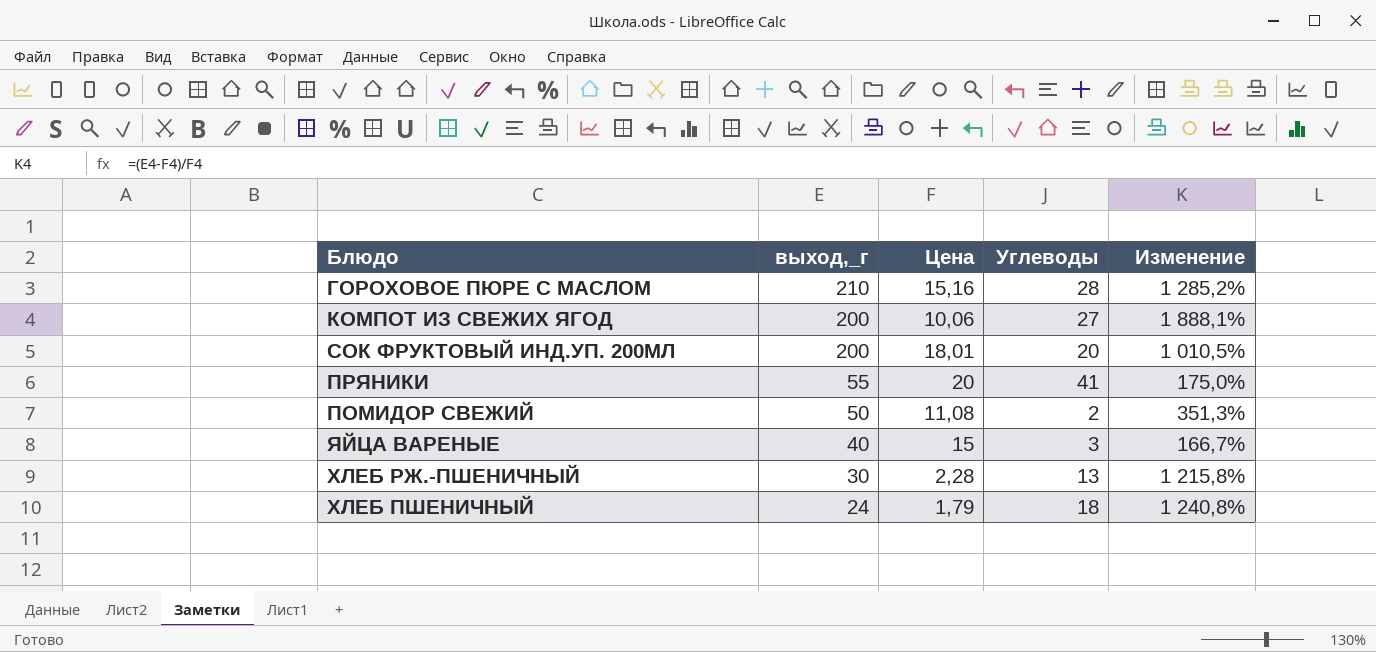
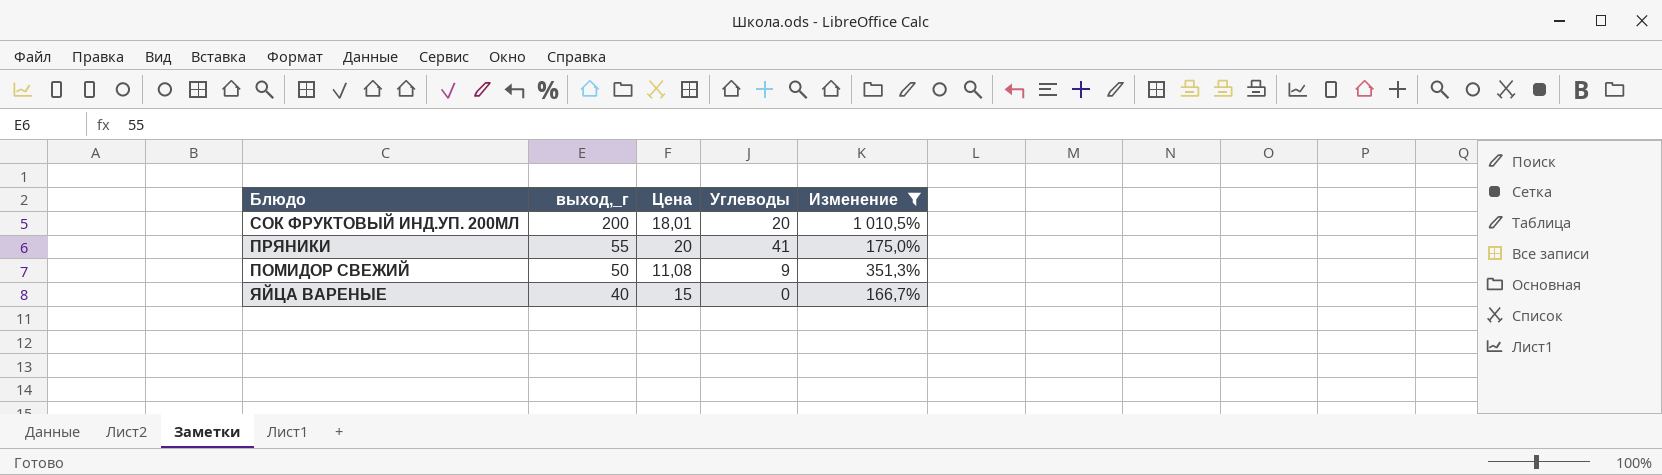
filter: none -> Изменение <= 1 010,5%
ПОМИДОР СВЕЖИЙ | Углеводы: 2 -> 9
ЯЙЦА ВАРЕНЫЕ | Углеводы: 3 -> 0

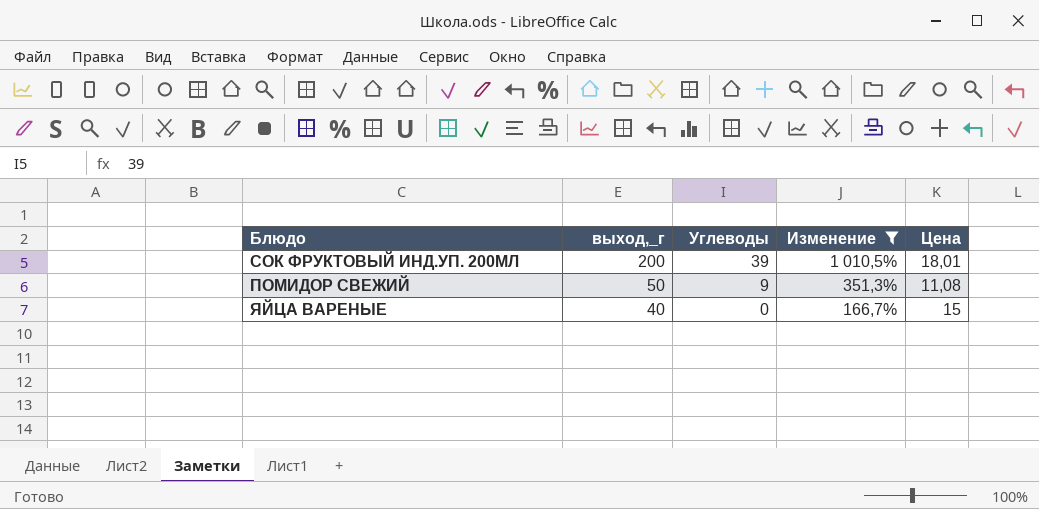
column Цена | position: 3 -> 5
row ПРЯНИКИ: 55 | 20 | 41 | 175,0% -> none
СОК ФРУКТОВЫЙ ИНД.УП. 200МЛ | Углеводы: 20 -> 39

